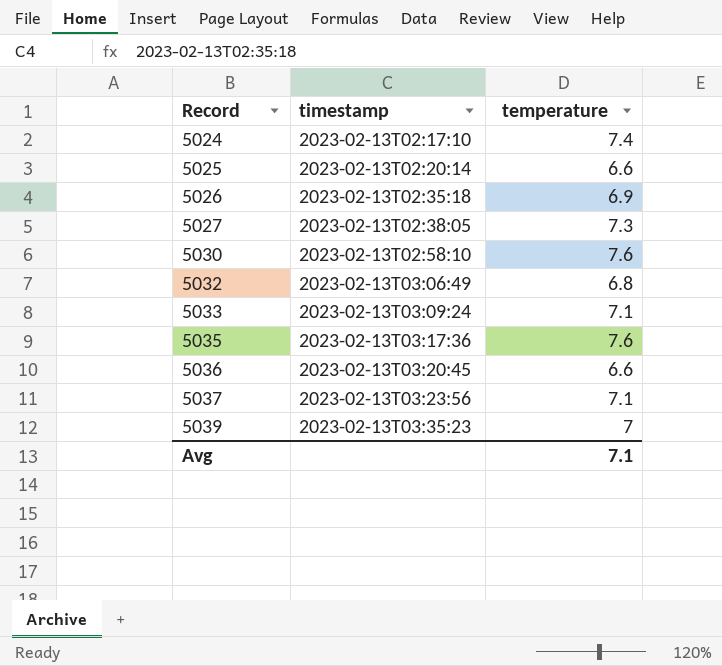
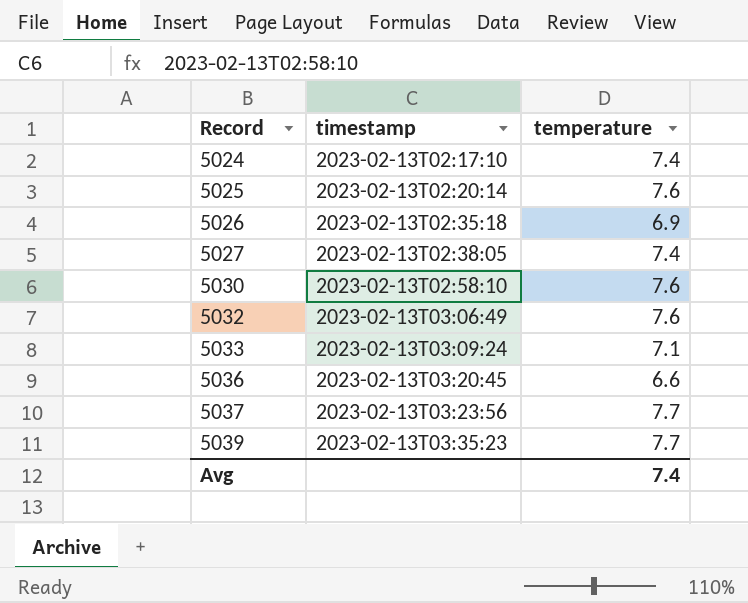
row 5035: 2023-02-13T03:17:36 | 7.6 -> none
5025 | temperature: 6.6 -> 7.6
5027 | temperature: 7.3 -> 7.4
5032 | temperature: 6.8 -> 7.6
5037 | temperature: 7.1 -> 7.7
5039 | temperature: 7 -> 7.7
Avg | temperature: 7.1 -> 7.4

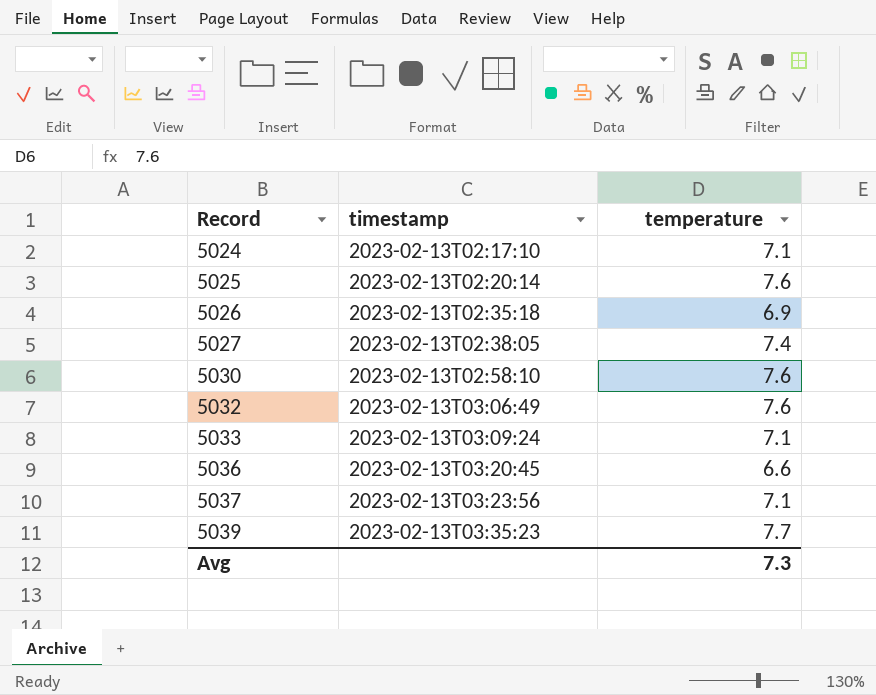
5024 | temperature: 7.4 -> 7.1
5037 | temperature: 7.7 -> 7.1
Avg | temperature: 7.4 -> 7.3

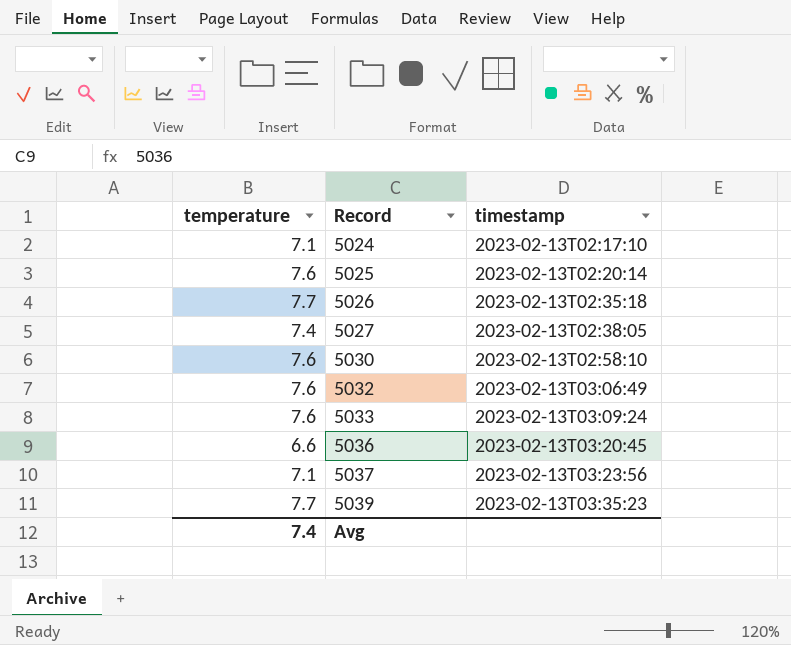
column temperature | position: 3 -> 1
5026 | temperature: 6.9 -> 7.7
5033 | temperature: 7.1 -> 7.6
Avg | temperature: 7.3 -> 7.4

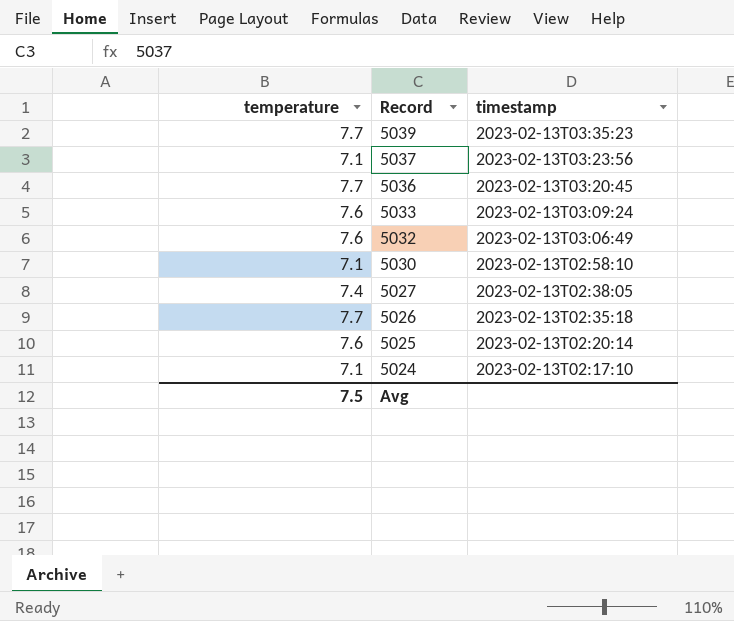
row order: Record ascending -> Record descending
5036 | temperature: 6.6 -> 7.7
5030 | temperature: 7.6 -> 7.1
Avg | temperature: 7.4 -> 7.5

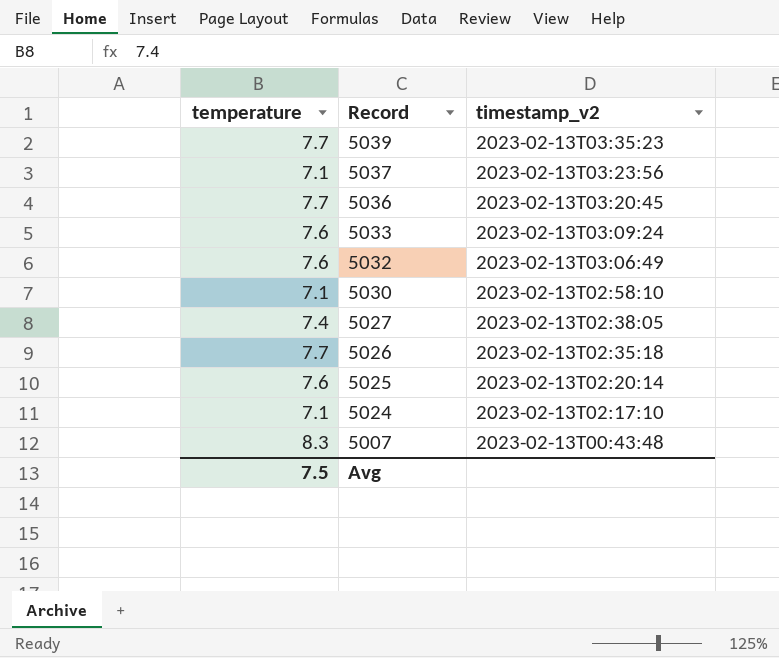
column name: timestamp -> timestamp_v2
row 5007: none -> 8.3 | 2023-02-13T00:43:48

